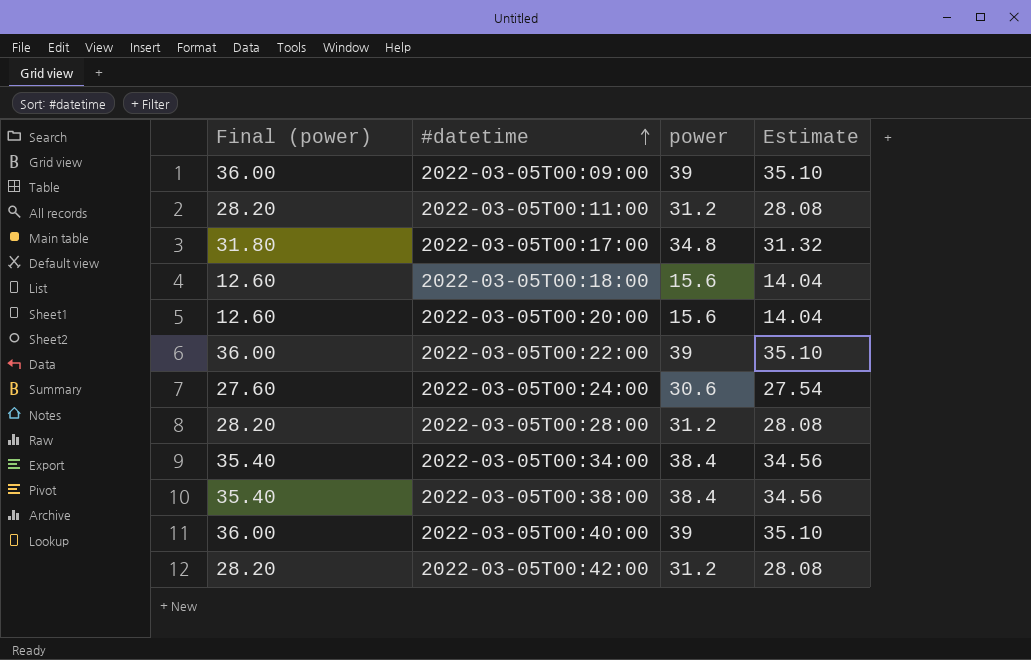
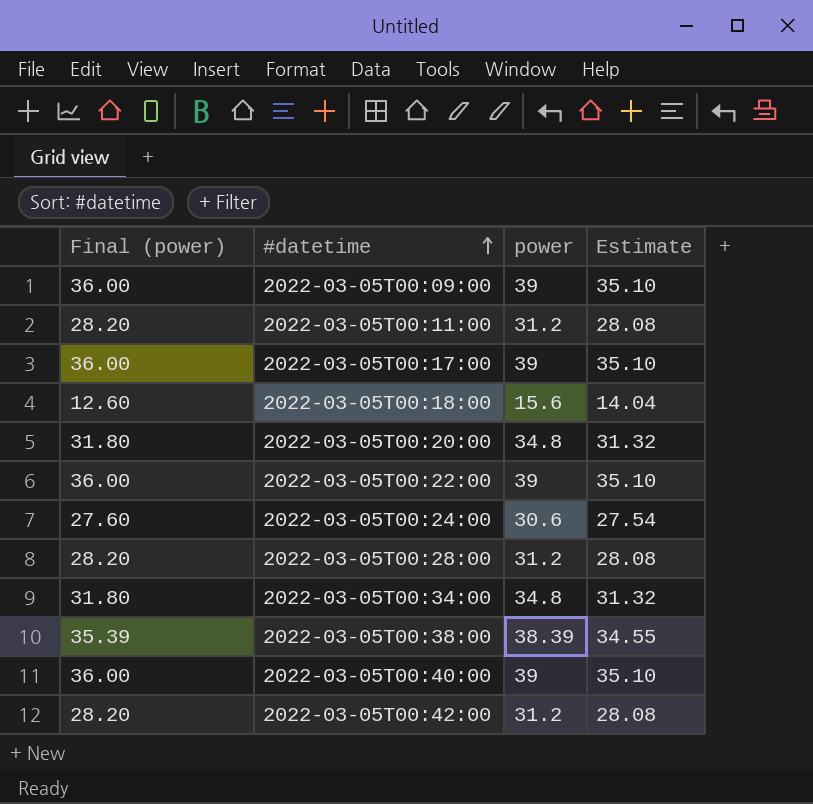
2022-03-05T00:17:00 | Final (power): 31.80 -> 36.00
2022-03-05T00:17:00 | power: 34.8 -> 39
2022-03-05T00:17:00 | Estimate: 31.32 -> 35.10
2022-03-05T00:20:00 | Final (power): 12.60 -> 31.80
2022-03-05T00:20:00 | power: 15.6 -> 34.8
2022-03-05T00:20:00 | Estimate: 14.04 -> 31.32
2022-03-05T00:34:00 | Final (power): 35.40 -> 31.80
2022-03-05T00:34:00 | power: 38.4 -> 34.8
2022-03-05T00:34:00 | Estimate: 34.56 -> 31.32
2022-03-05T00:38:00 | Final (power): 35.40 -> 35.39
2022-03-05T00:38:00 | power: 38.4 -> 38.39
2022-03-05T00:38:00 | Estimate: 34.56 -> 34.55

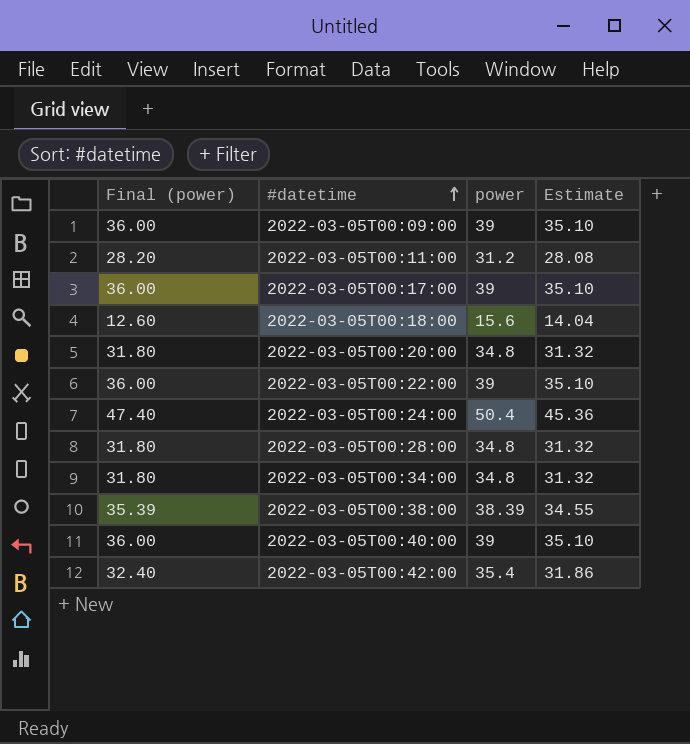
2022-03-05T00:24:00 | Final (power): 27.60 -> 47.40
2022-03-05T00:24:00 | power: 30.6 -> 50.4
2022-03-05T00:24:00 | Estimate: 27.54 -> 45.36
2022-03-05T00:28:00 | Final (power): 28.20 -> 31.80
2022-03-05T00:28:00 | power: 31.2 -> 34.8
2022-03-05T00:28:00 | Estimate: 28.08 -> 31.32
2022-03-05T00:42:00 | Final (power): 28.20 -> 32.40
2022-03-05T00:42:00 | power: 31.2 -> 35.4
2022-03-05T00:42:00 | Estimate: 28.08 -> 31.86

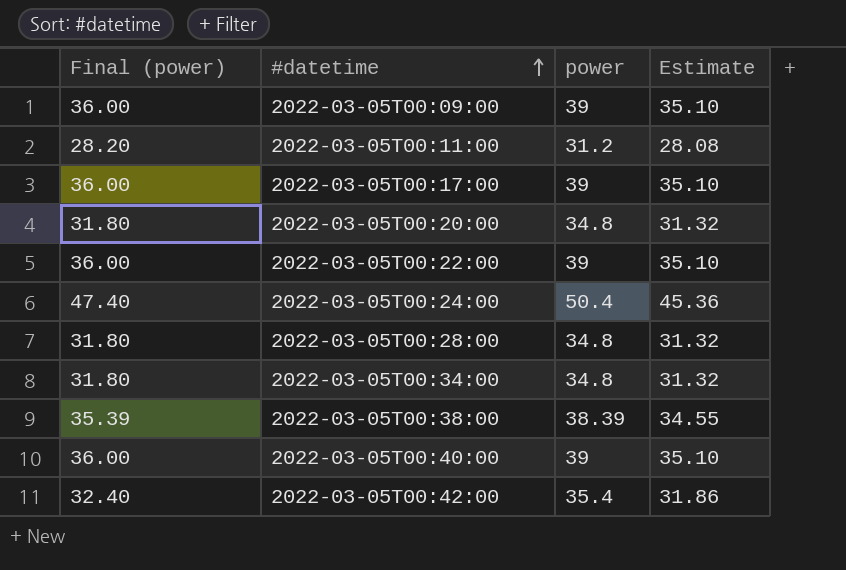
row 2022-03-05T00:18:00: 12.60 | 15.6 | 14.04 -> none

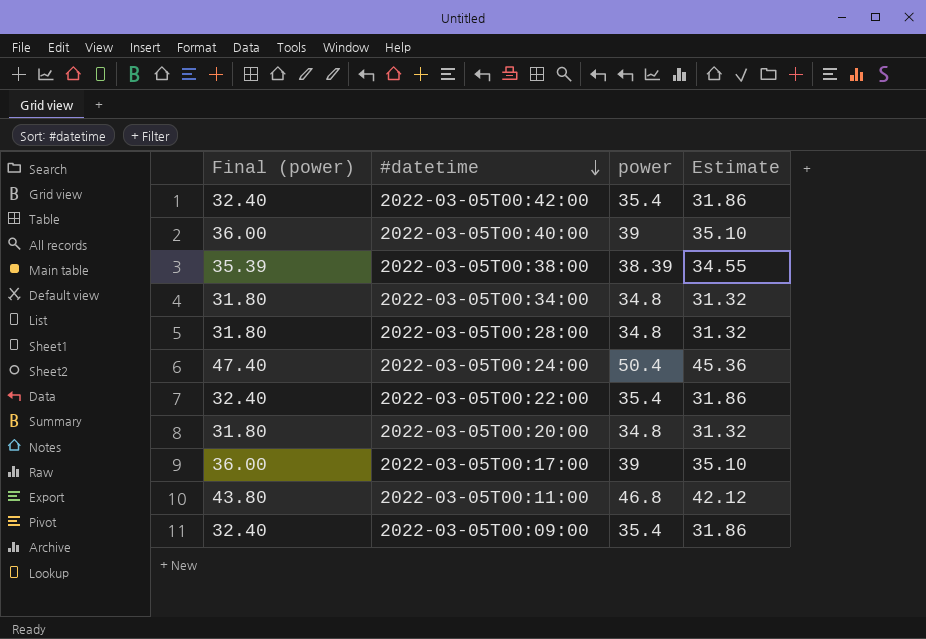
row order: #datetime ascending -> #datetime descending
2022-03-05T00:22:00 | Final (power): 36.00 -> 32.40
2022-03-05T00:22:00 | power: 39 -> 35.4
2022-03-05T00:22:00 | Estimate: 35.10 -> 31.86
2022-03-05T00:11:00 | Final (power): 28.20 -> 43.80
2022-03-05T00:11:00 | power: 31.2 -> 46.8
2022-03-05T00:11:00 | Estimate: 28.08 -> 42.12
2022-03-05T00:09:00 | Final (power): 36.00 -> 32.40
2022-03-05T00:09:00 | power: 39 -> 35.4
2022-03-05T00:09:00 | Estimate: 35.10 -> 31.86

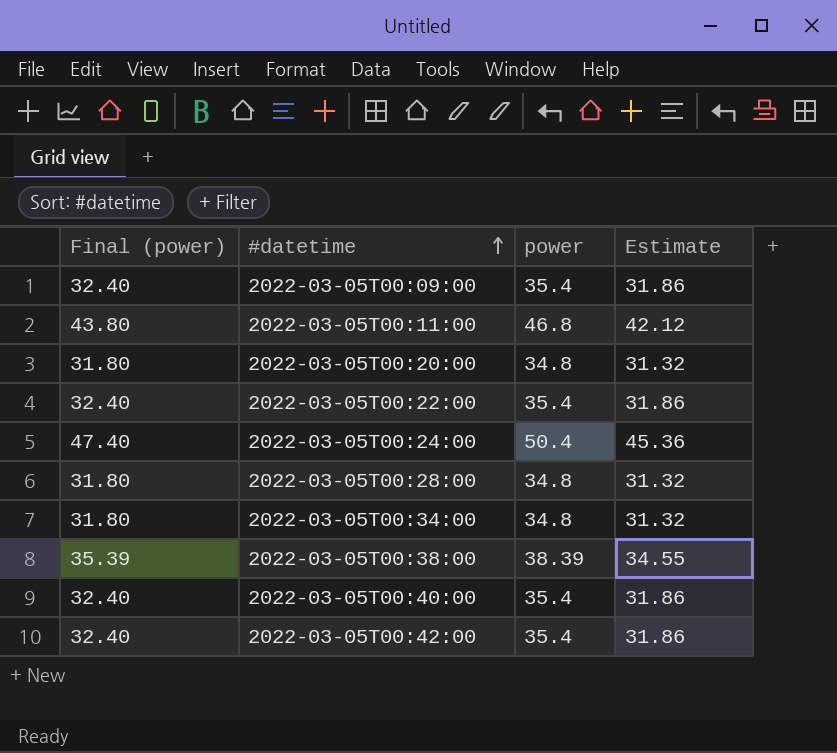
row order: #datetime descending -> #datetime ascending
row 2022-03-05T00:17:00: 36.00 | 39 | 35.10 -> none
2022-03-05T00:40:00 | Final (power): 36.00 -> 32.40
2022-03-05T00:40:00 | power: 39 -> 35.4
2022-03-05T00:40:00 | Estimate: 35.10 -> 31.86

